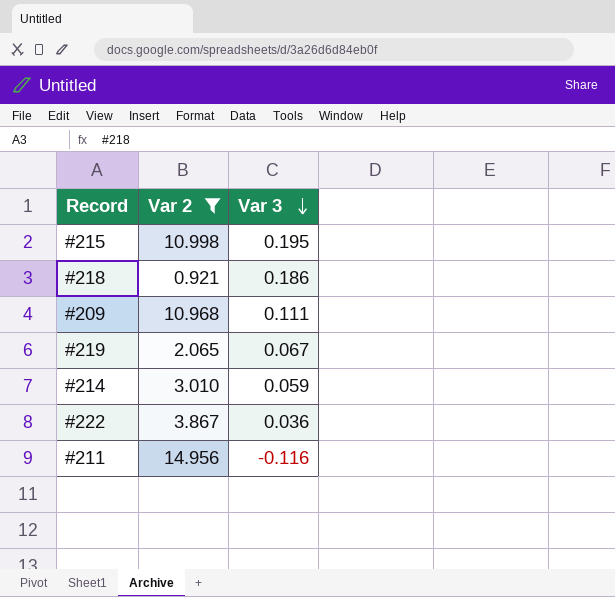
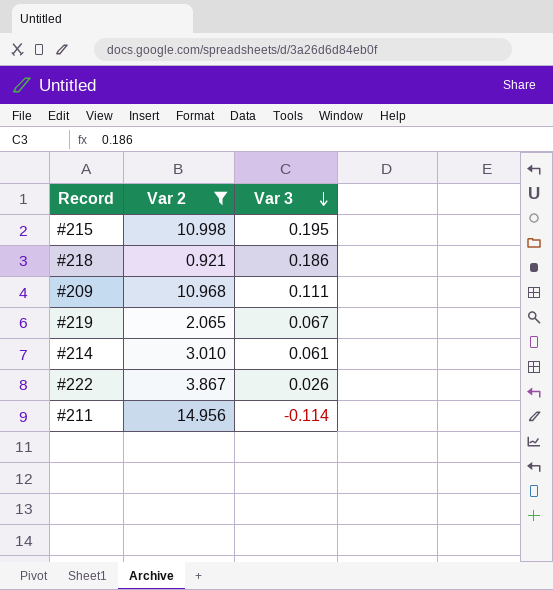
#214 | Var 3: 0.059 -> 0.061
#222 | Var 3: 0.036 -> 0.026
#211 | Var 3: -0.116 -> -0.114

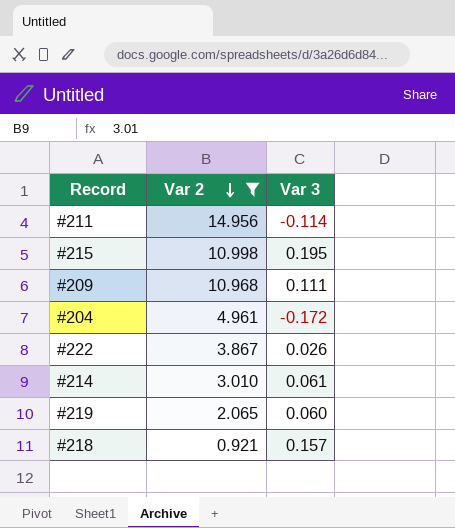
row order: Var 3 descending -> Var 2 descending
row #204: none -> 4.961 | -0.172
#219 | Var 3: 0.067 -> 0.060
#218 | Var 3: 0.186 -> 0.157

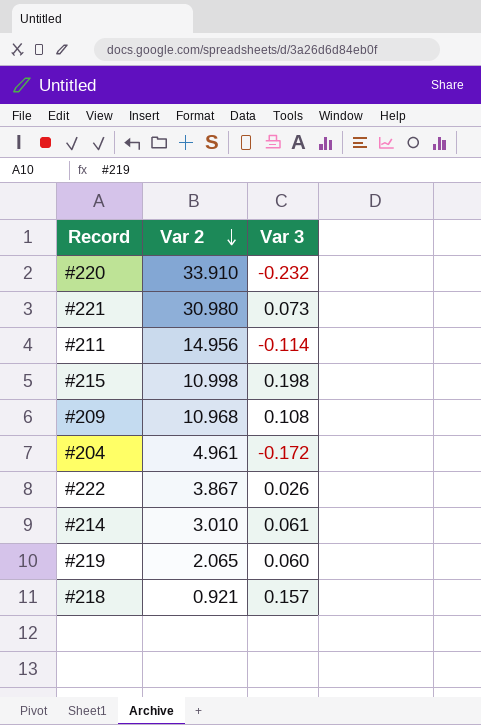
filter: Var 2 <= 14.956 -> none
#215 | Var 3: 0.195 -> 0.198
#209 | Var 3: 0.111 -> 0.108

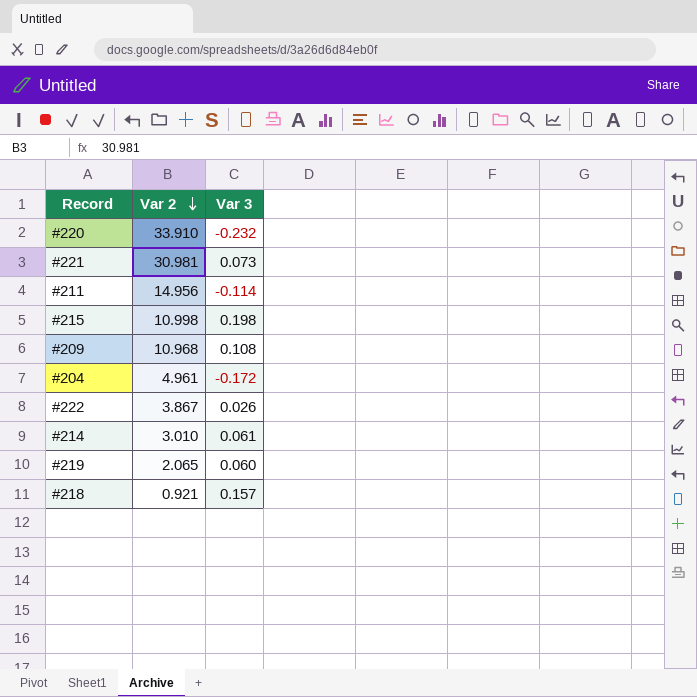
#221 | Var 2: 30.980 -> 30.981

